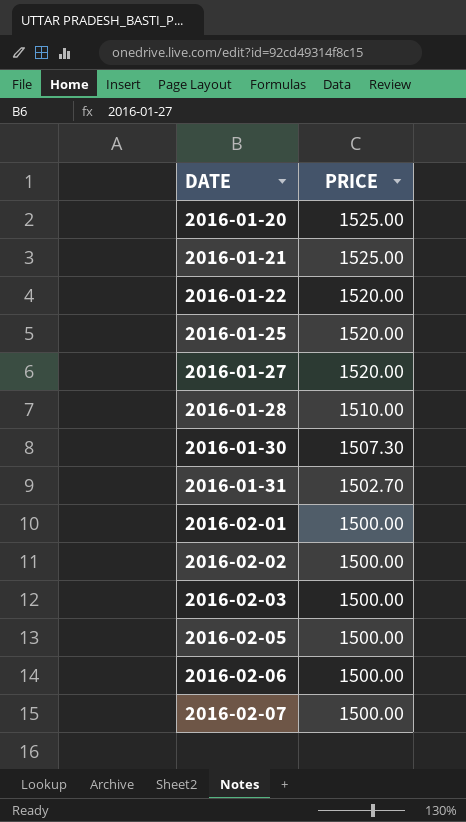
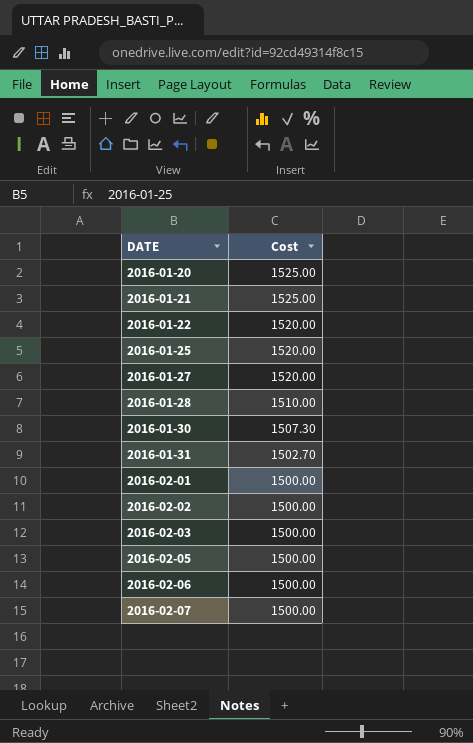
column name: PRICE -> Cost

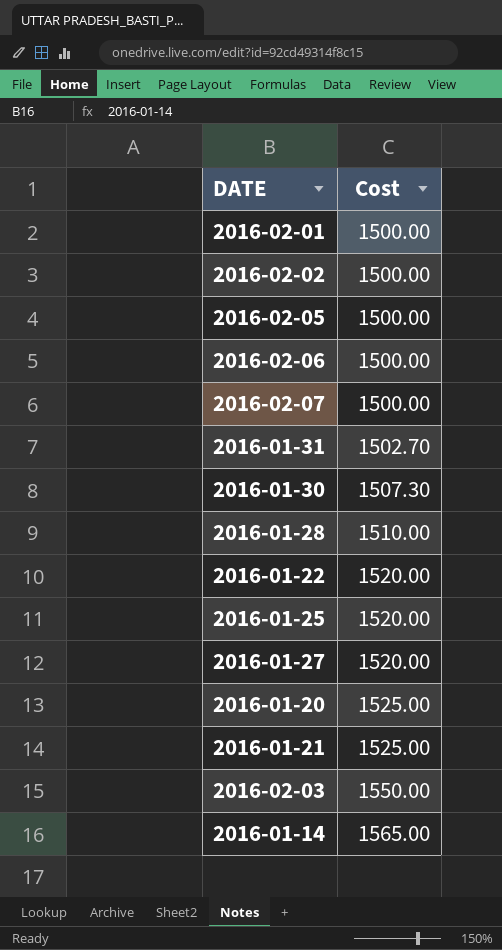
row order: DATE ascending -> Cost ascending
2016-02-03 | Cost: 1500.00 -> 1550.00
row 2016-01-14: none -> 1565.00

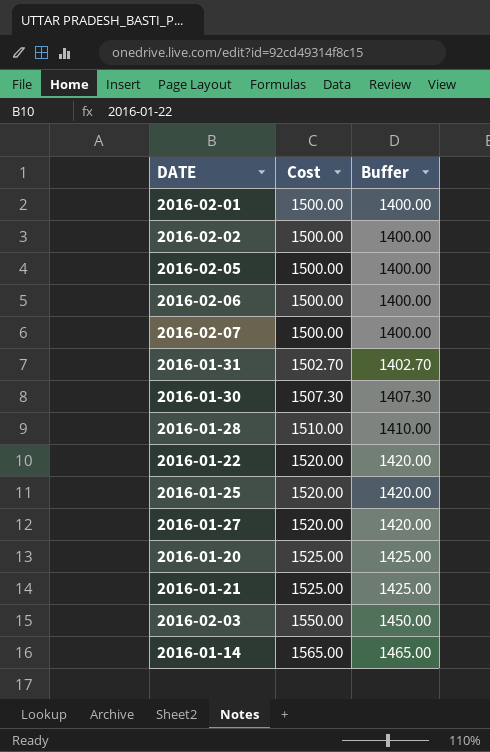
column Buffer | formula: none -> [Cost] - 100

